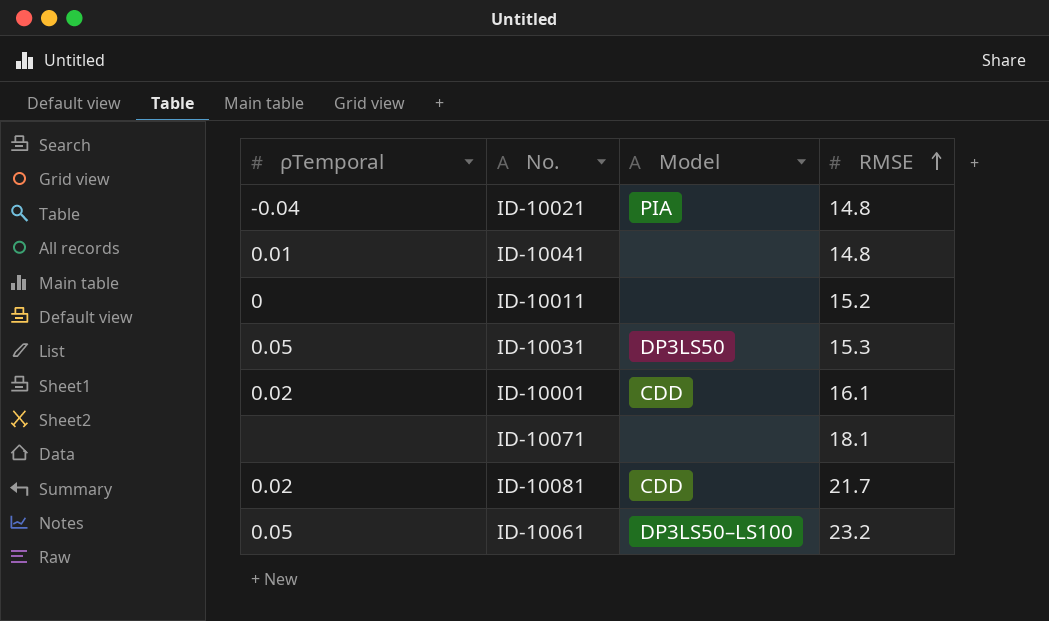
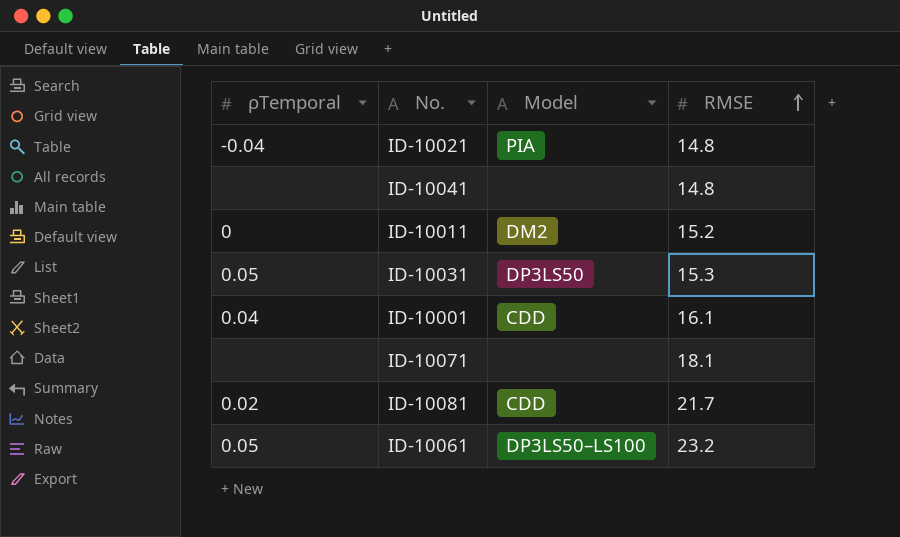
ID-10041 | ρTemporal: 0.01 -> none
ID-10011 | Model: none -> DM2
ID-10001 | ρTemporal: 0.02 -> 0.04

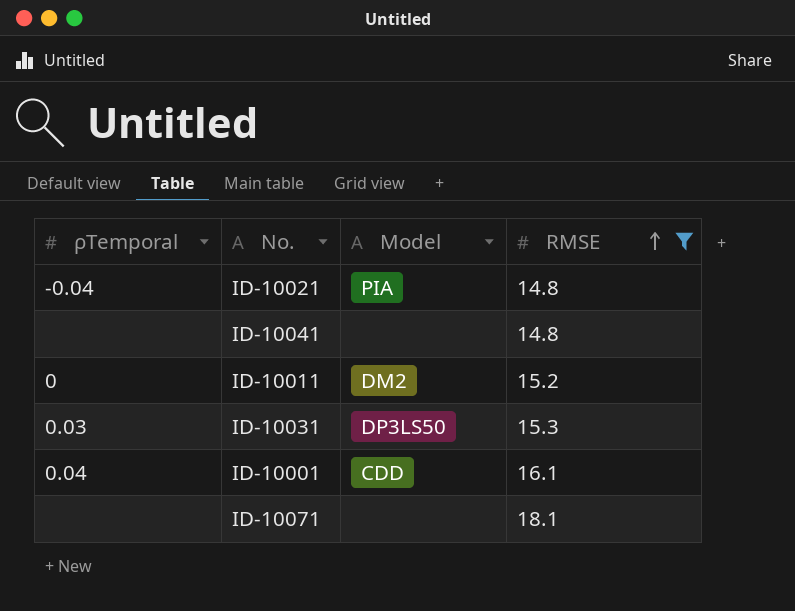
filter: none -> RMSE <= 18.1
ID-10031 | ρTemporal: 0.05 -> 0.03

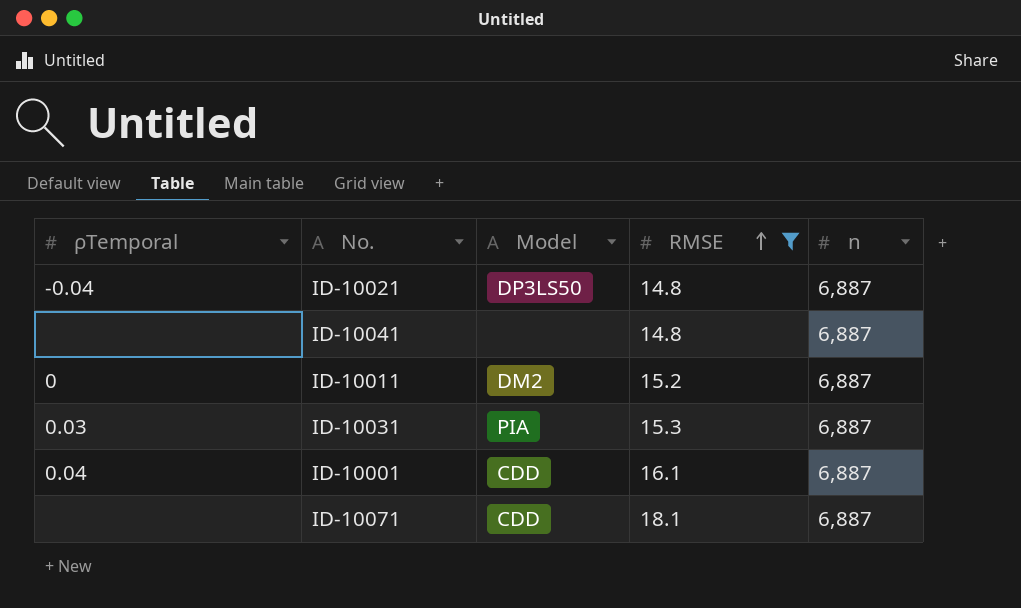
column n | position: none -> 5
ID-10021 | Model: PIA -> DP3LS50
ID-10031 | Model: DP3LS50 -> PIA
ID-10071 | Model: none -> CDD

